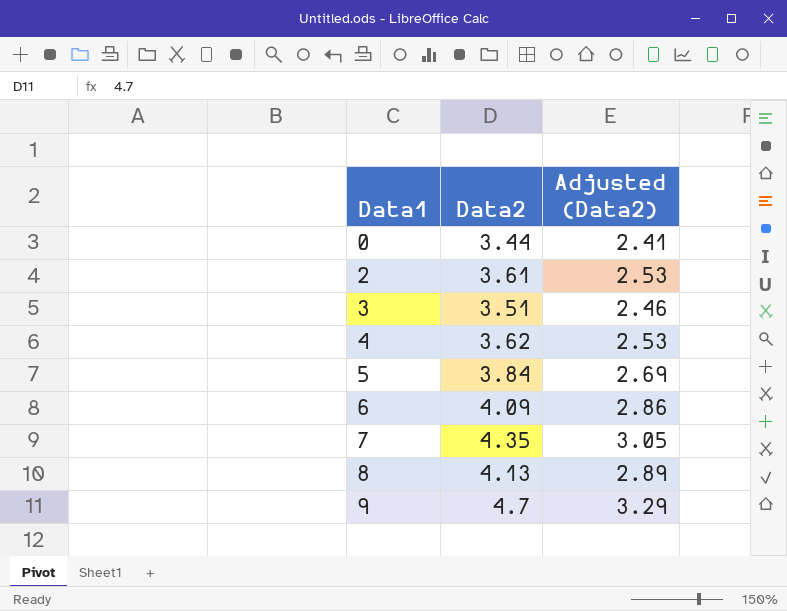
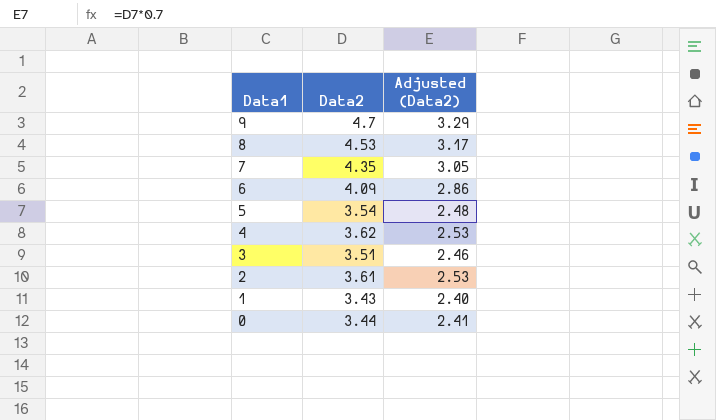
row order: Data1 ascending -> Data1 descending
8 | Data2: 4.13 -> 4.53
8 | Adjusted (Data2): 2.89 -> 3.17
5 | Data2: 3.84 -> 3.54
5 | Adjusted (Data2): 2.69 -> 2.48
row 1: none -> 3.43 | 2.40

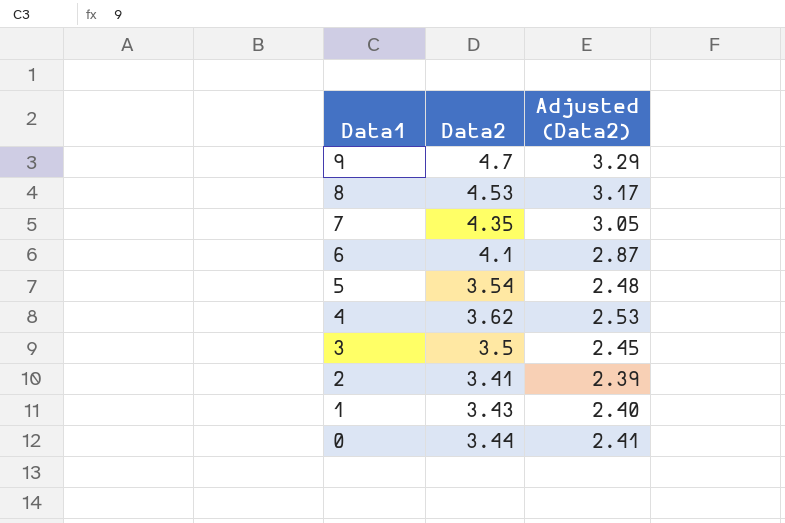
6 | Data2: 4.09 -> 4.1
6 | Adjusted (Data2): 2.86 -> 2.87
3 | Data2: 3.51 -> 3.5
3 | Adjusted (Data2): 2.46 -> 2.45
2 | Data2: 3.61 -> 3.41
2 | Adjusted (Data2): 2.53 -> 2.39

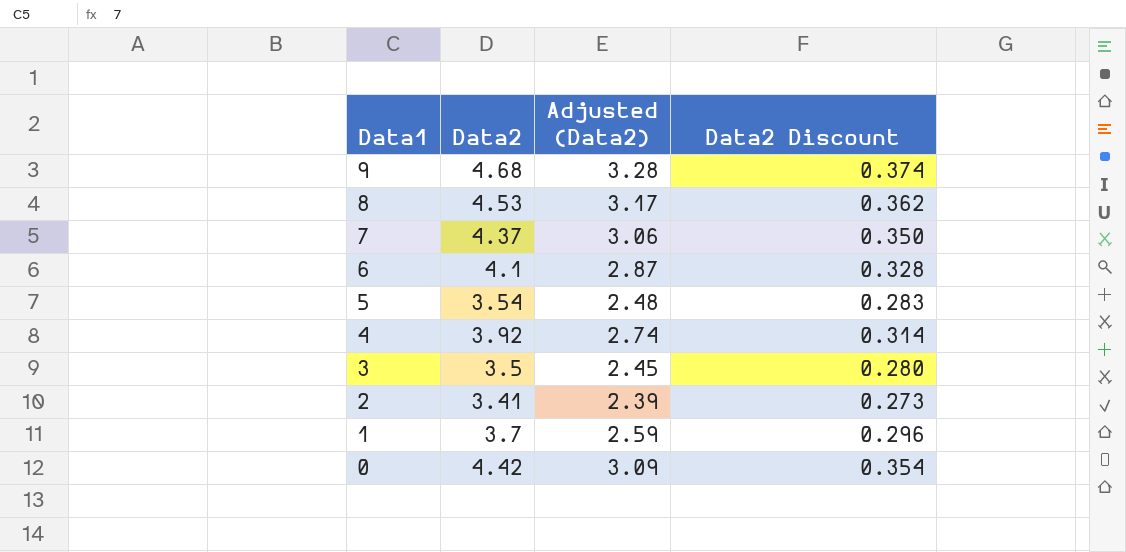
column Data2 Discount | formula: none -> [Data2] * 0.08
9 | Data2: 4.7 -> 4.68
9 | Adjusted (Data2): 3.29 -> 3.28
7 | Data2: 4.35 -> 4.37
7 | Adjusted (Data2): 3.05 -> 3.06
4 | Data2: 3.62 -> 3.92
4 | Adjusted (Data2): 2.53 -> 2.74
1 | Data2: 3.43 -> 3.7
1 | Adjusted (Data2): 2.40 -> 2.59
0 | Data2: 3.44 -> 4.42
0 | Adjusted (Data2): 2.41 -> 3.09

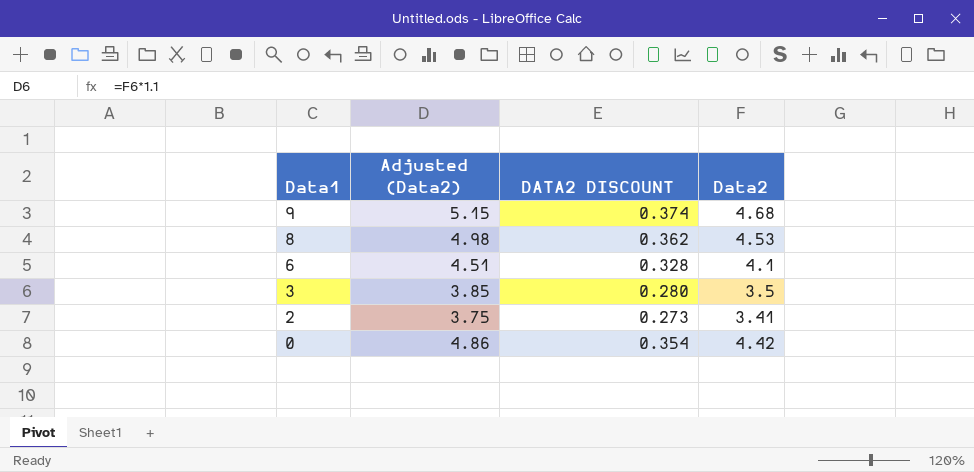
column Adjusted (Data2) | formula: [Data2] * 0.7 -> [Data2] * 1.1
column name: Data2 Discount -> DATA2 DISCOUNT
column Data2 | position: 2 -> 4
row 7: 4.37 | 3.06 | 0.350 -> none
row 5: 3.54 | 2.48 | 0.283 -> none
row 4: 3.92 | 2.74 | 0.314 -> none
row 1: 3.7 | 2.59 | 0.296 -> none

